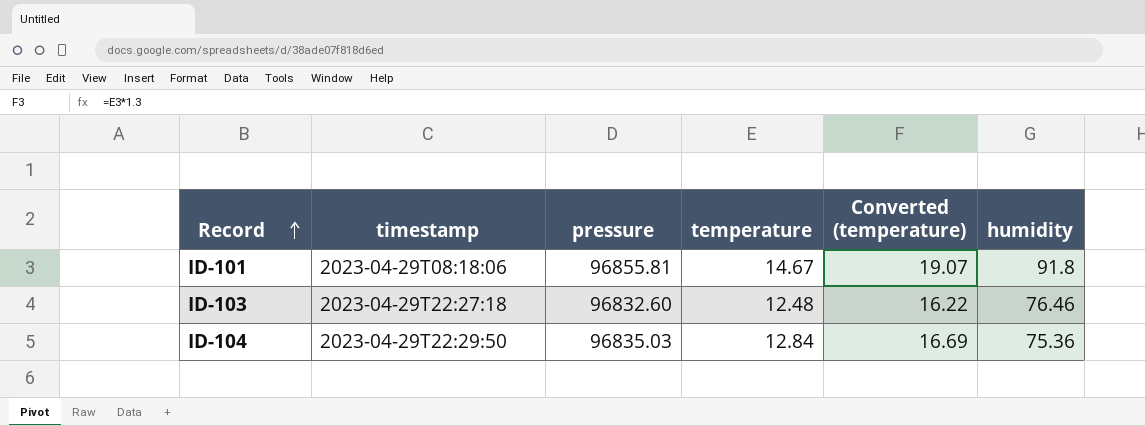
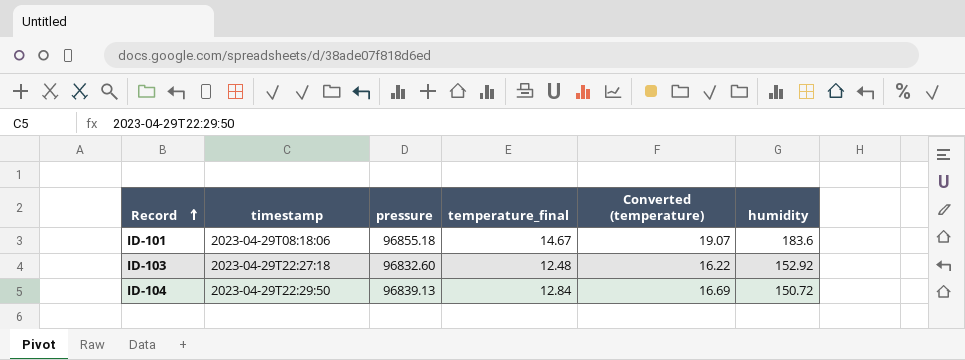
column name: temperature -> temperature_final
ID-101 | pressure: 96855.81 -> 96855.18
ID-101 | humidity: 91.8 -> 183.6
ID-103 | humidity: 76.46 -> 152.92
ID-104 | pressure: 96835.03 -> 96839.13
ID-104 | humidity: 75.36 -> 150.72

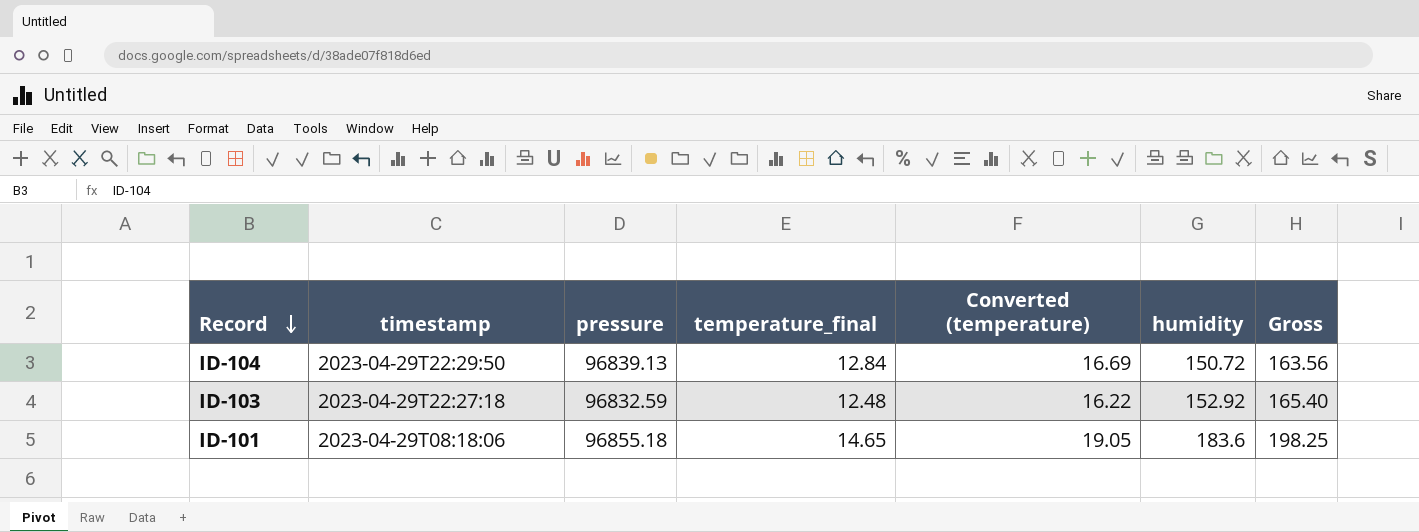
row order: Record ascending -> Record descending
column Gross | formula: none -> [temperature_final] + [humidity]
ID-103 | pressure: 96832.60 -> 96832.59
ID-101 | temperature_final: 14.67 -> 14.65
ID-101 | Converted (temperature): 19.07 -> 19.05

